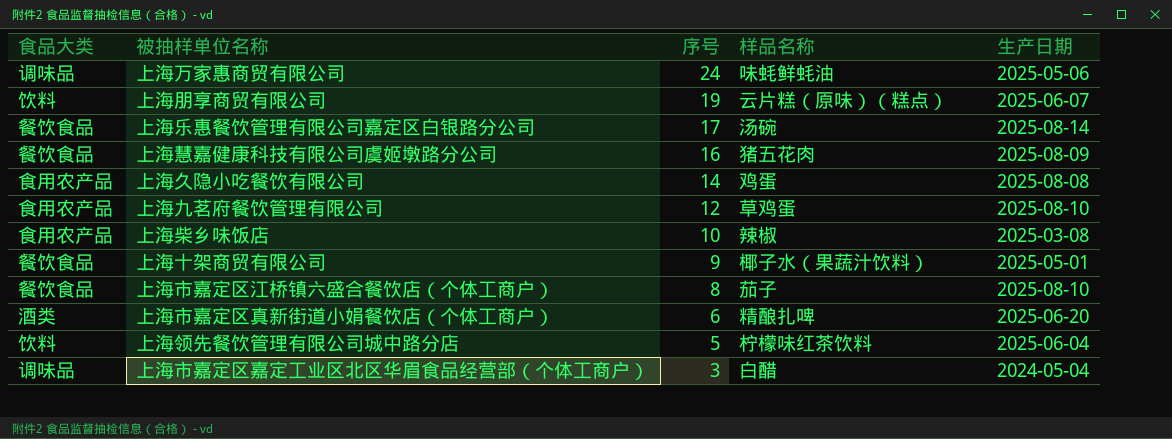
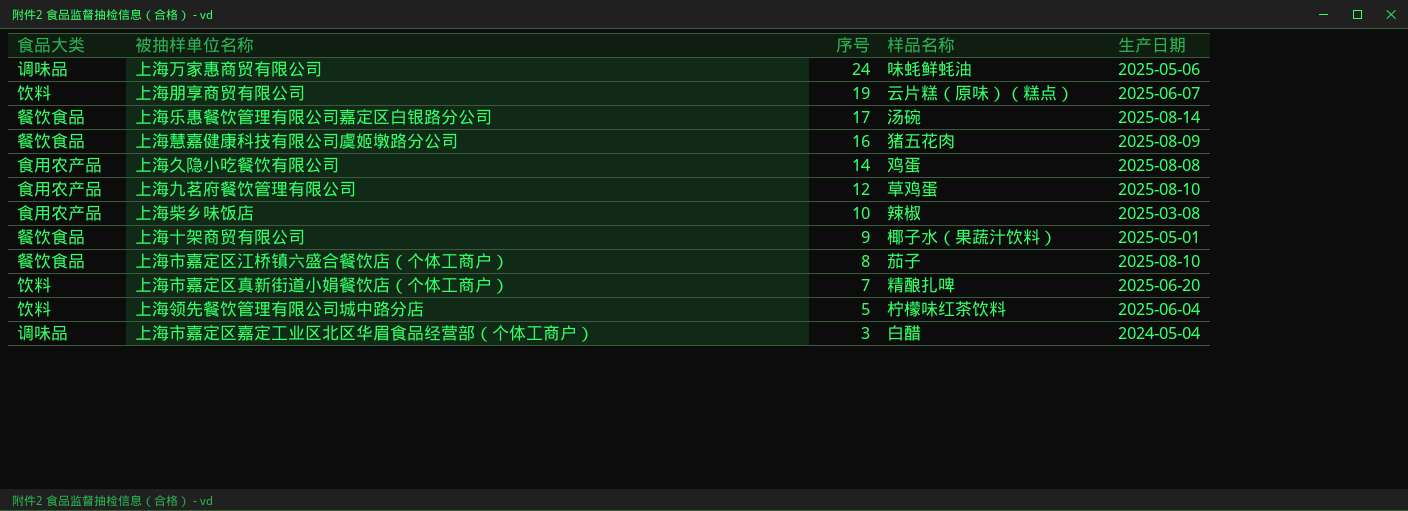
上海市嘉定区真新街道小娟餐饮店（个体工商户） | 食品大类: 酒类 -> 饮料
上海市嘉定区真新街道小娟餐饮店（个体工商户） | 序号: 6 -> 7

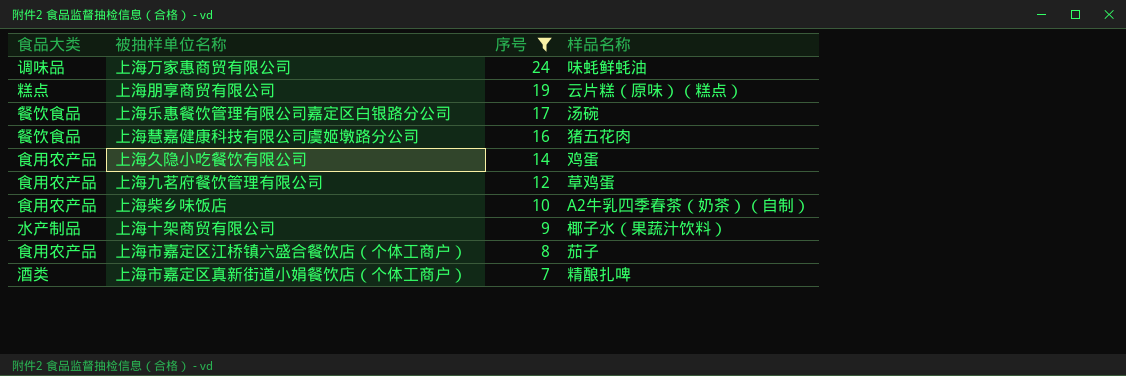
filter: none -> 序号 >= 7
column 生产日期 | position: 5 -> none
上海朋享商贸有限公司 | 食品大类: 饮料 -> 糕点
上海柴乡味饭店 | 样品名称: 辣椒 -> A2牛乳四季春茶（奶茶）（自制）
上海十架商贸有限公司 | 食品大类: 餐饮食品 -> 水产制品
上海市嘉定区江桥镇六盛合餐饮店（个体工商户） | 食品大类: 餐饮食品 -> 食用农产品
上海市嘉定区真新街道小娟餐饮店（个体工商户） | 食品大类: 饮料 -> 酒类

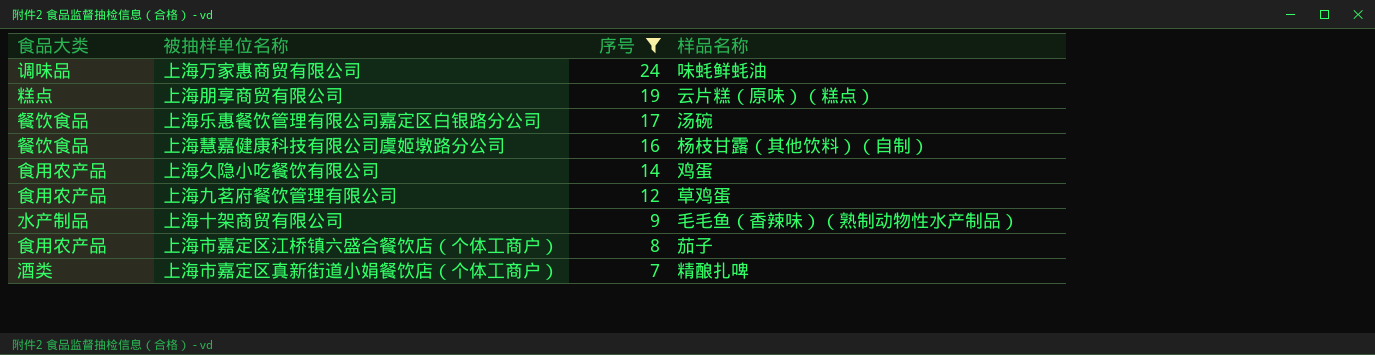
row 上海柴乡味饭店: 食用农产品 | 10 | A2牛乳四季春茶（奶茶）（自制） -> none
上海慧嘉健康科技有限公司虞姬墩路分公司 | 样品名称: 猪五花肉 -> 杨枝甘露（其他饮料）（自制）
上海十架商贸有限公司 | 样品名称: 椰子水（果蔬汁饮料） -> 毛毛鱼（香辣味）（熟制动物性水产制品）

